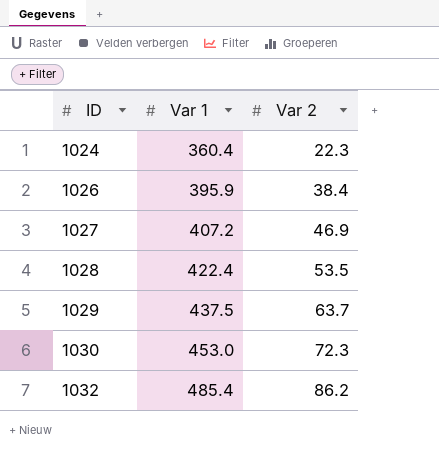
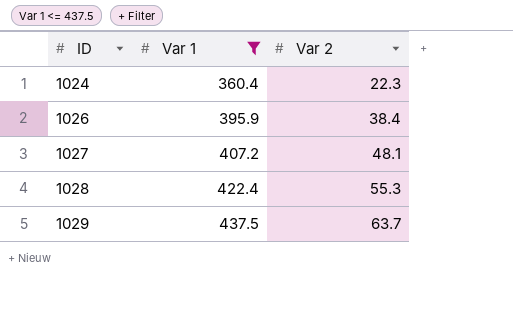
filter: none -> Var 1 <= 437.5
1027 | Var 2: 46.9 -> 48.1
1028 | Var 2: 53.5 -> 55.3

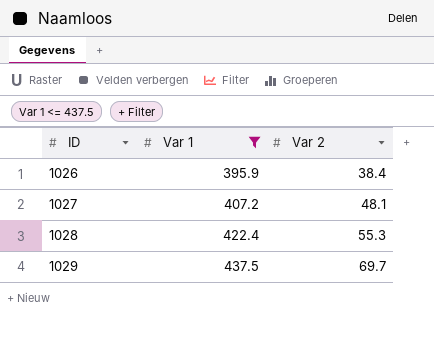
row 1024: 360.4 | 22.3 -> none
1029 | Var 2: 63.7 -> 69.7

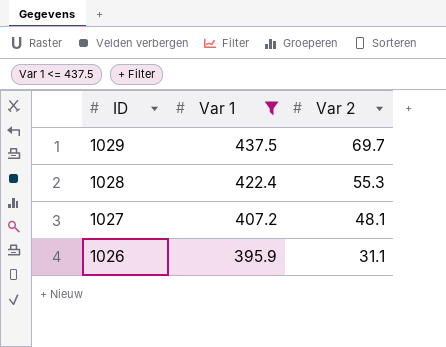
row order: ID ascending -> ID descending
1026 | Var 2: 38.4 -> 31.1

